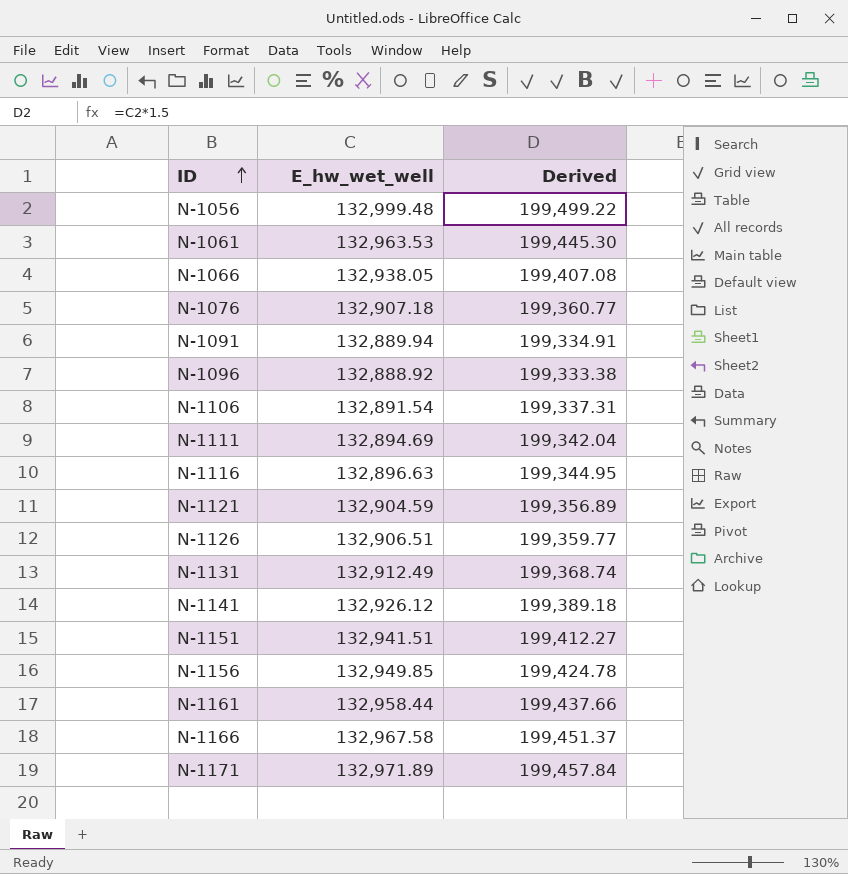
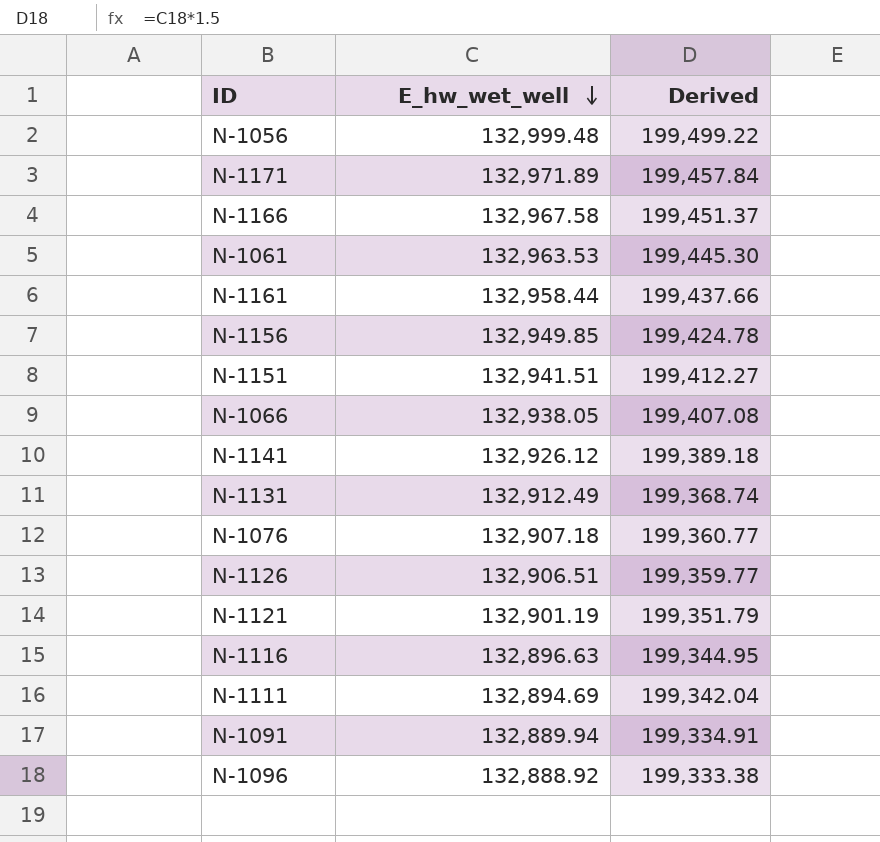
row order: ID ascending -> E_hw_wet_well descending
row N-1106: 132,891.54 | 199,337.31 -> none
N-1121 | E_hw_wet_well: 132,904.59 -> 132,901.19
N-1121 | Derived: 199,356.89 -> 199,351.79

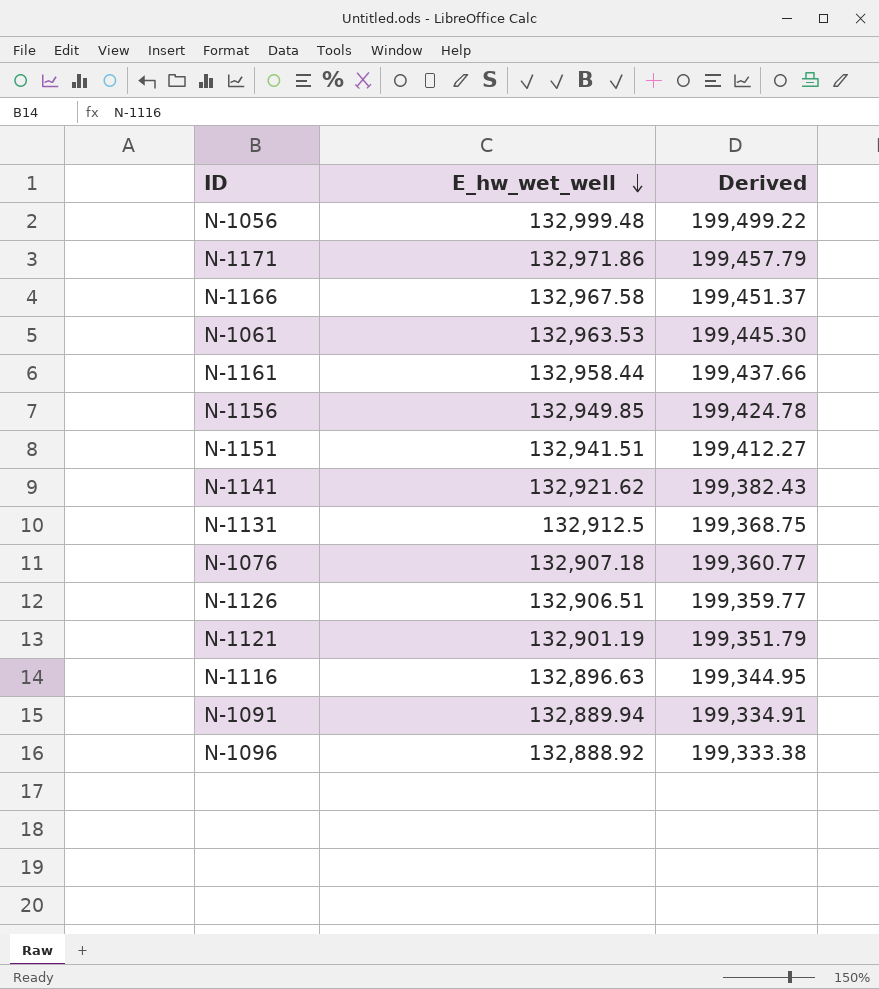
row N-1066: 132,938.05 | 199,407.08 -> none
row N-1111: 132,894.69 | 199,342.04 -> none
N-1171 | E_hw_wet_well: 132,971.89 -> 132,971.86
N-1171 | Derived: 199,457.84 -> 199,457.79
N-1141 | E_hw_wet_well: 132,926.12 -> 132,921.62
N-1141 | Derived: 199,389.18 -> 199,382.43
N-1131 | E_hw_wet_well: 132,912.49 -> 132,912.5
N-1131 | Derived: 199,368.74 -> 199,368.75

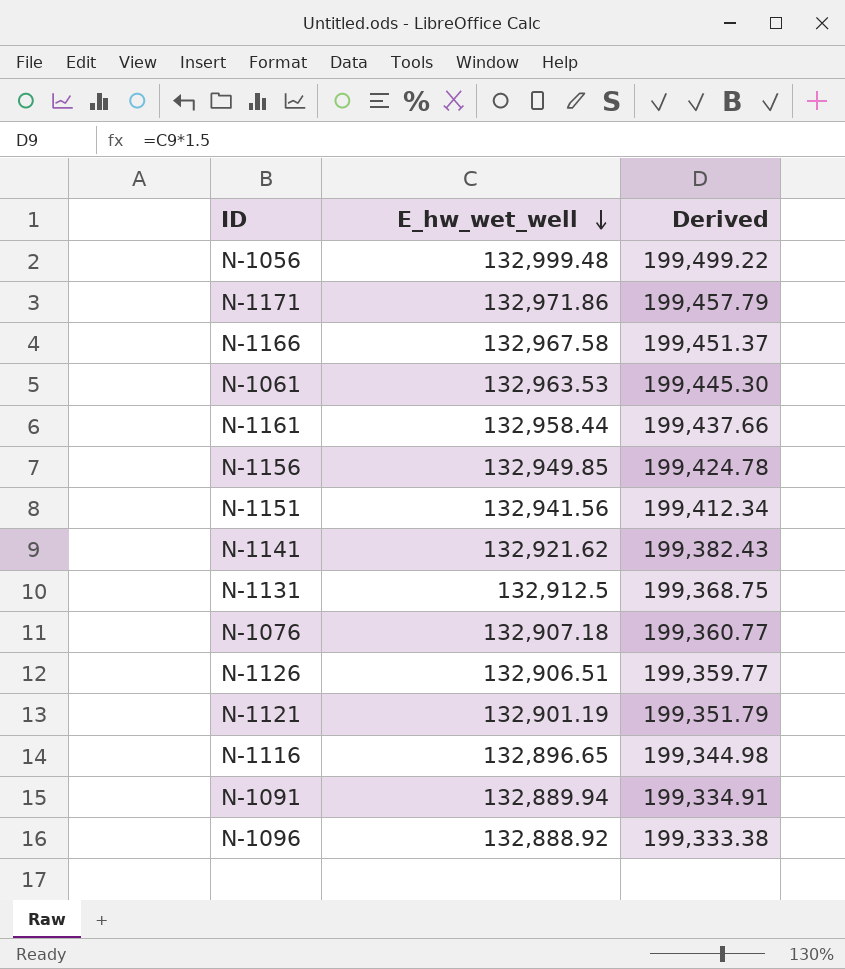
N-1151 | E_hw_wet_well: 132,941.51 -> 132,941.56
N-1151 | Derived: 199,412.27 -> 199,412.34
N-1116 | E_hw_wet_well: 132,896.63 -> 132,896.65
N-1116 | Derived: 199,344.95 -> 199,344.98

